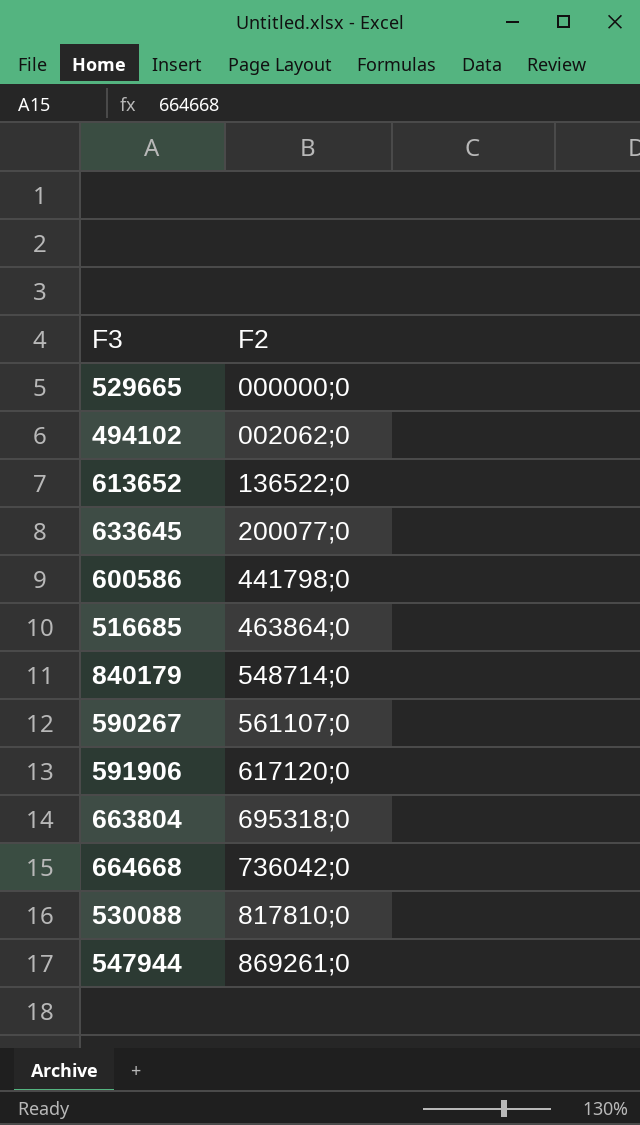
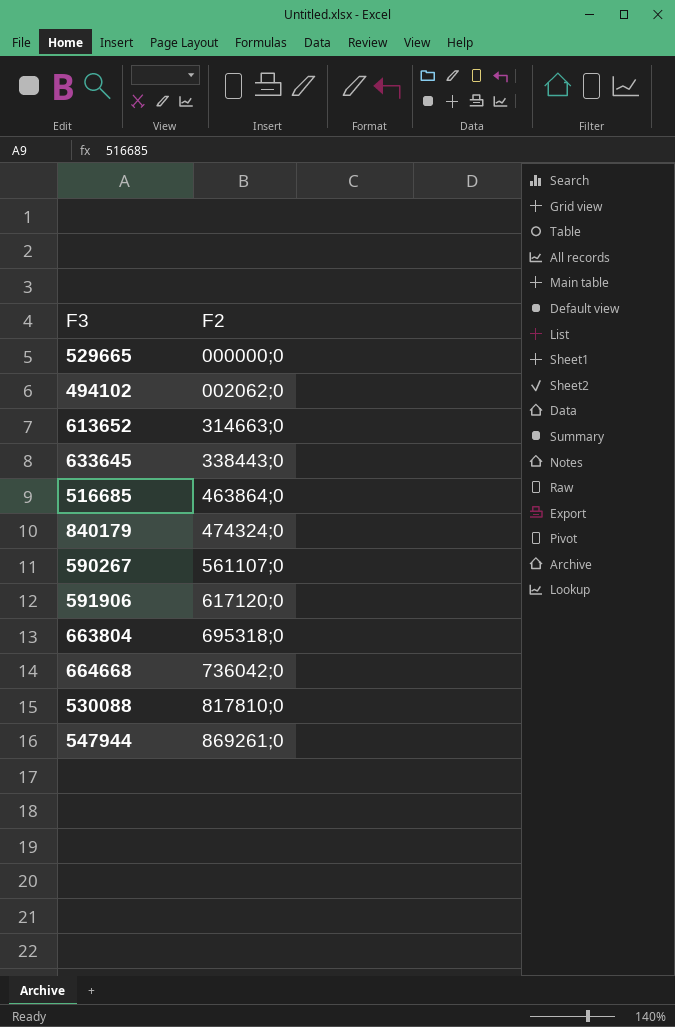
row 600586: 441798;0 -> none
613652 | F2: 136522;0 -> 314663;0
633645 | F2: 200077;0 -> 338443;0
840179 | F2: 548714;0 -> 474324;0

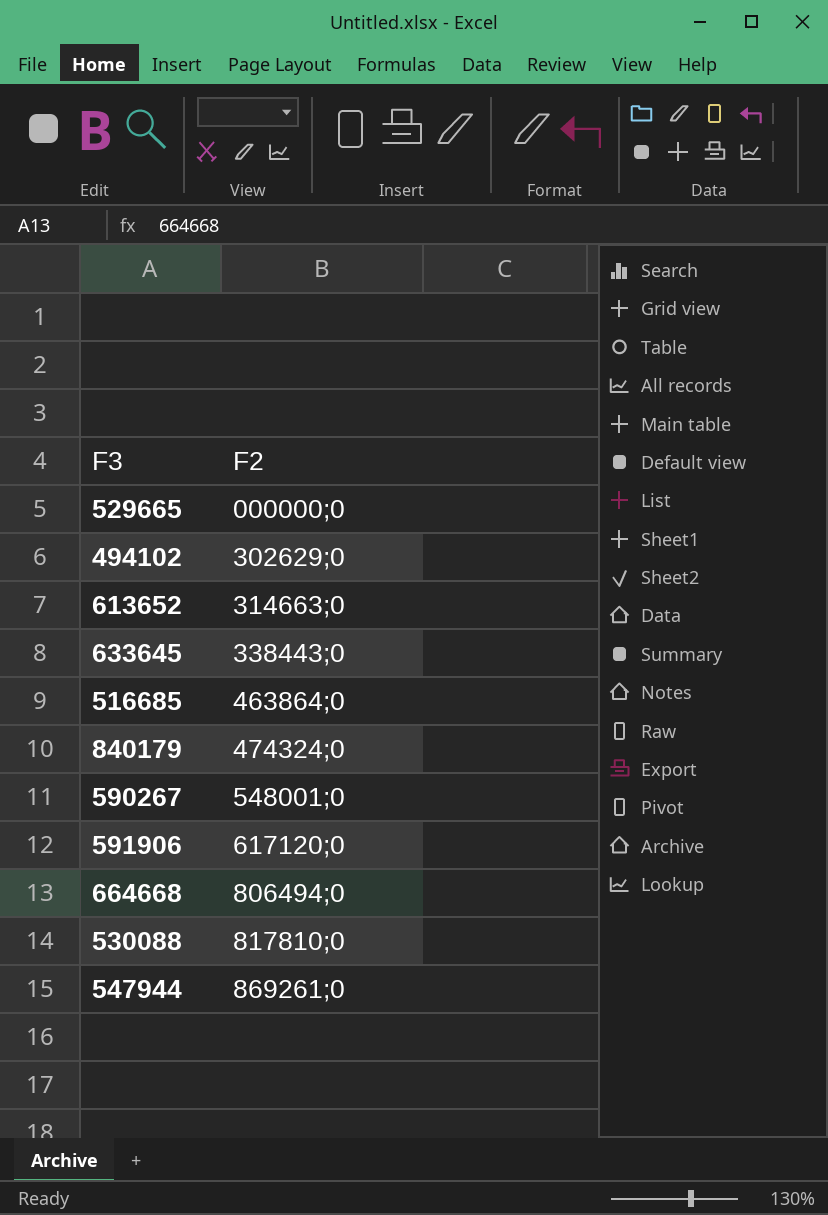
row 663804: 695318;0 -> none
494102 | F2: 002062;0 -> 302629;0
590267 | F2: 561107;0 -> 548001;0
664668 | F2: 736042;0 -> 806494;0

